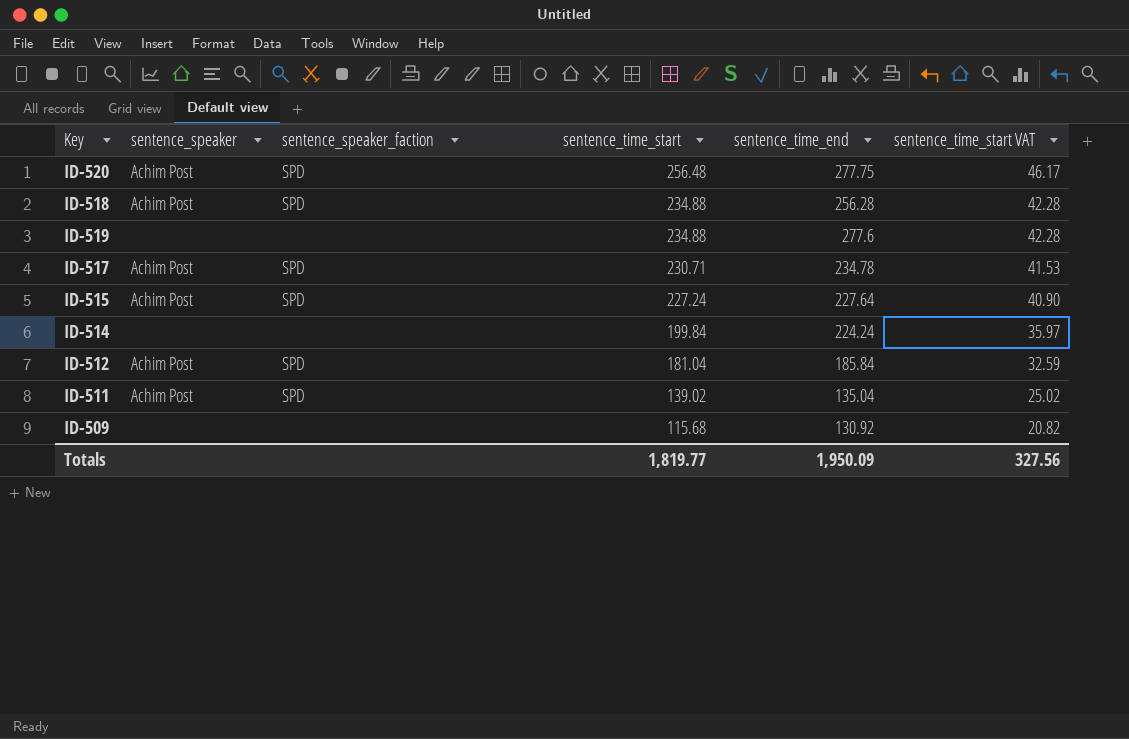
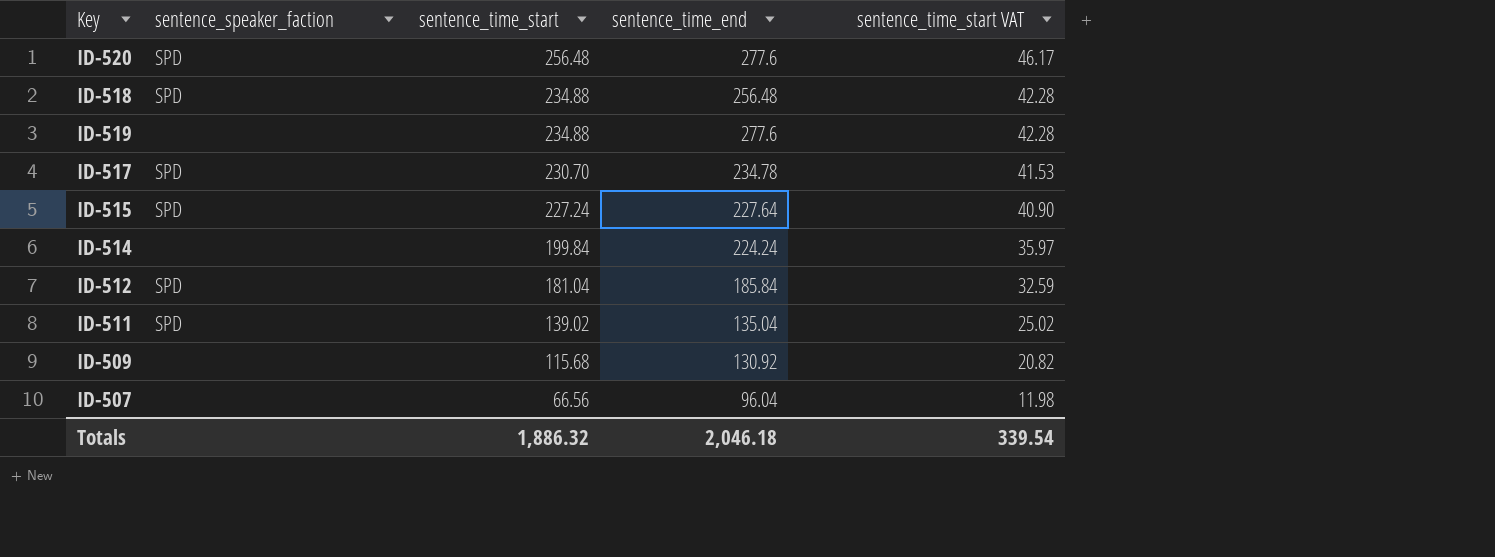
column sentence_speaker | position: 2 -> none
ID-520 | sentence_time_end: 277.75 -> 277.6
ID-518 | sentence_time_end: 256.28 -> 256.48
ID-517 | sentence_time_start: 230.71 -> 230.70
row ID-507: none -> none | 66.56 | 96.04 | 11.98
Totals | sentence_time_start: 1,819.77 -> 1,886.32
Totals | sentence_time_end: 1,950.09 -> 2,046.18
Totals | sentence_time_start VAT: 327.56 -> 339.54

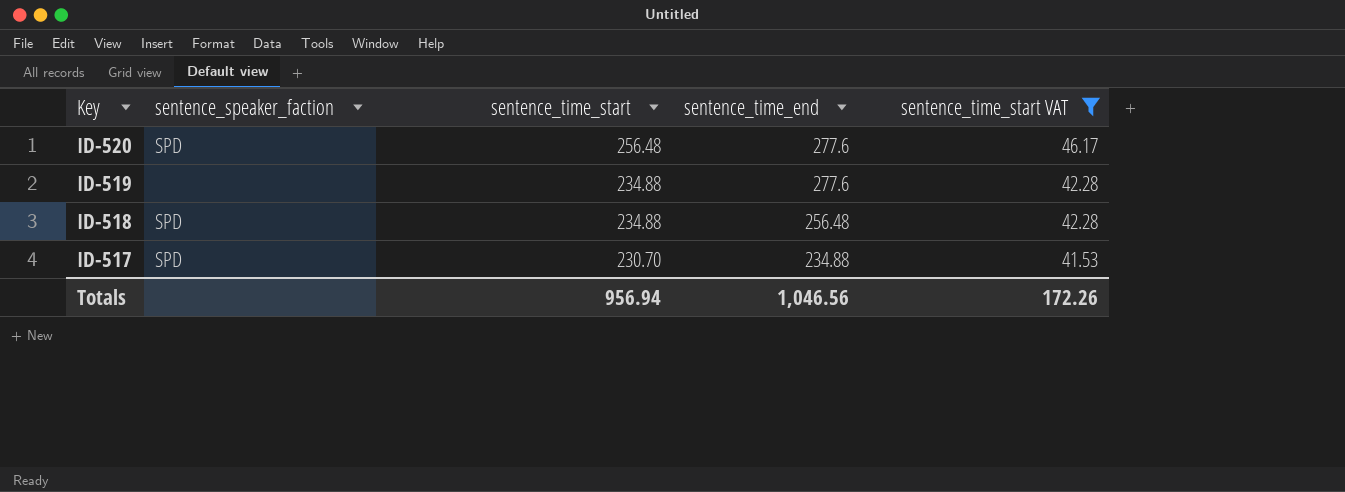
filter: none -> sentence_time_start VAT >= 41.53
row order: sentence_time_start descending -> Key descending
ID-517 | sentence_time_end: 234.78 -> 234.88
Totals | sentence_time_start: 1,886.32 -> 956.94
Totals | sentence_time_end: 2,046.18 -> 1,046.56
Totals | sentence_time_start VAT: 339.54 -> 172.26

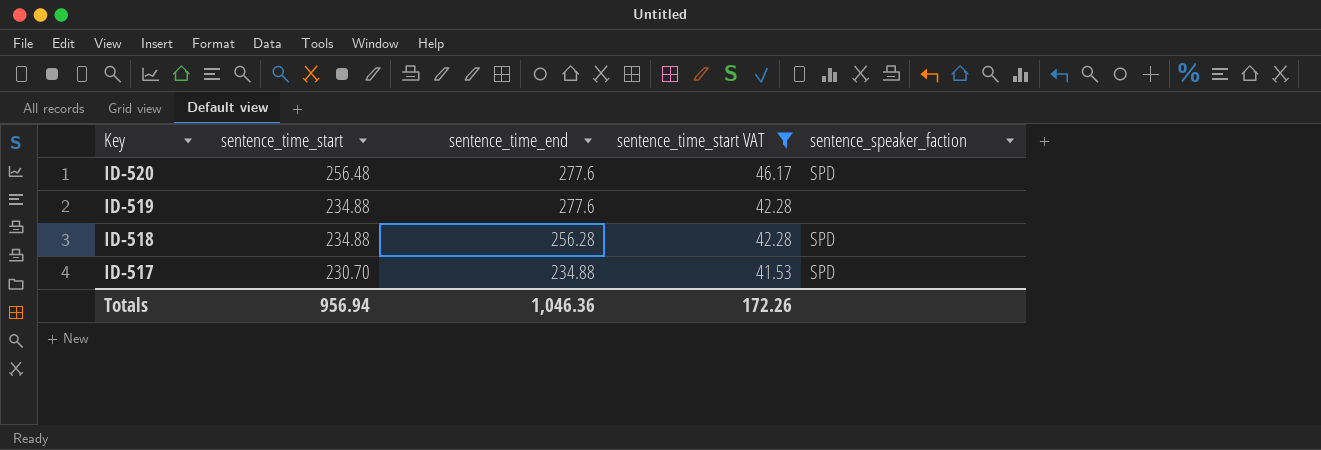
column sentence_speaker_faction | position: 2 -> 5
ID-518 | sentence_time_end: 256.48 -> 256.28
Totals | sentence_time_end: 1,046.56 -> 1,046.36

